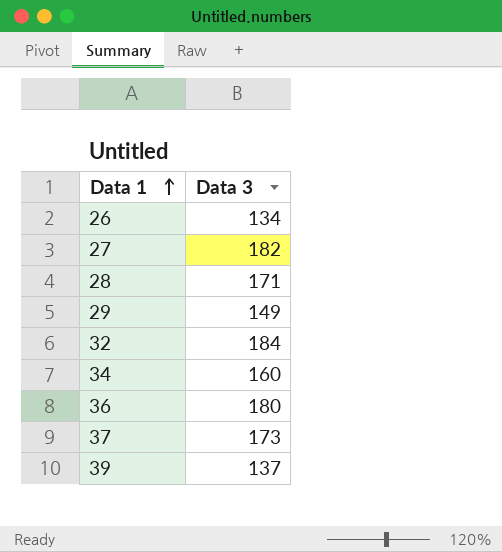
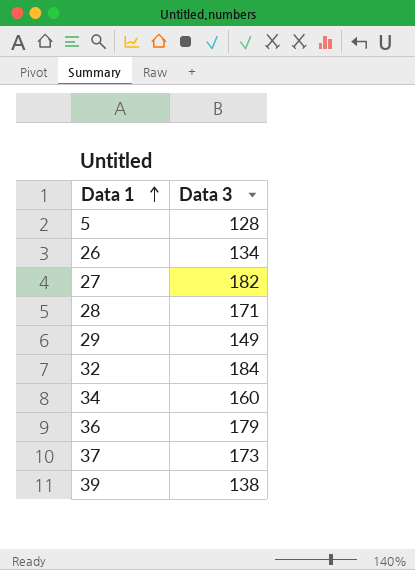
row 5: none -> 128
36 | Data 3: 180 -> 179
39 | Data 3: 137 -> 138

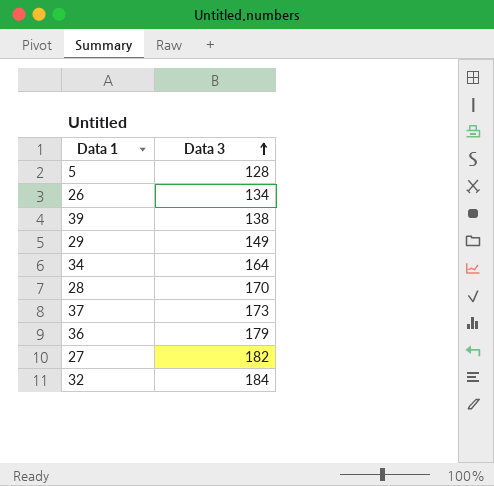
row order: Data 1 ascending -> Data 3 ascending
34 | Data 3: 160 -> 164
28 | Data 3: 171 -> 170

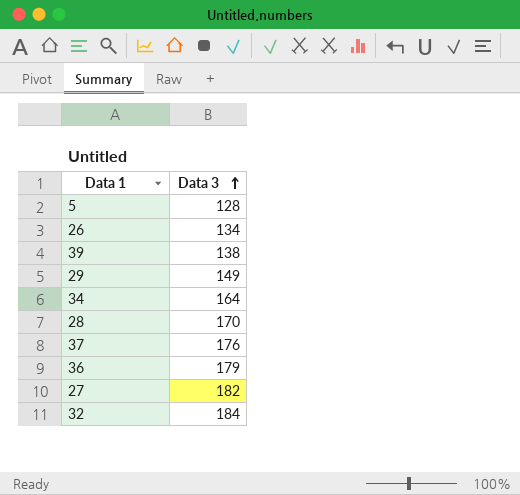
37 | Data 3: 173 -> 176

